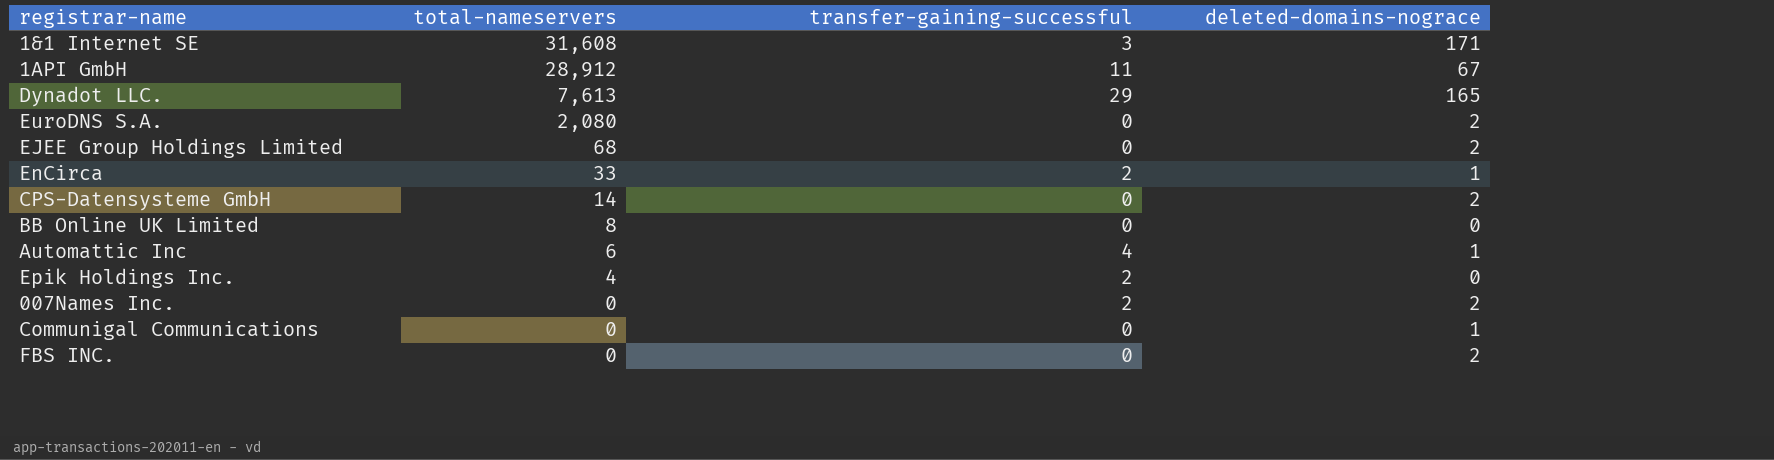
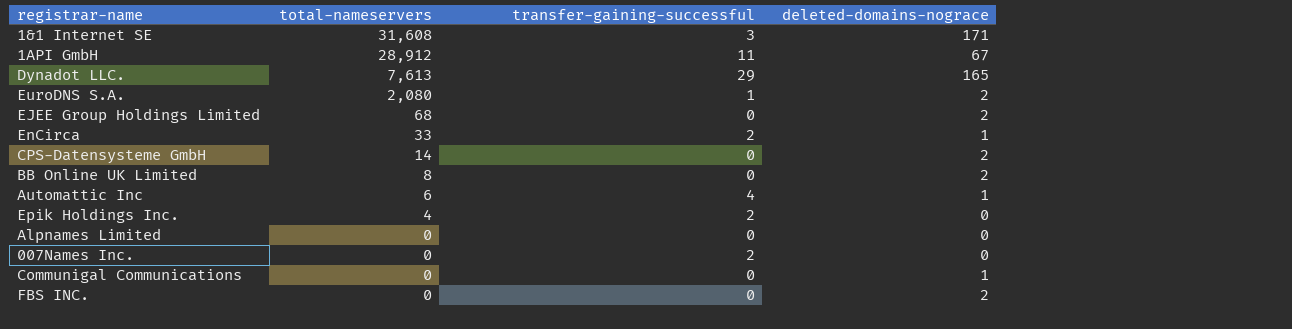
EuroDNS S.A. | transfer-gaining-successful: 0 -> 1
BB Online UK Limited | deleted-domains-nograce: 0 -> 2
row Alpnames Limited: none -> 0 | 0 | 0
007Names Inc. | deleted-domains-nograce: 2 -> 0

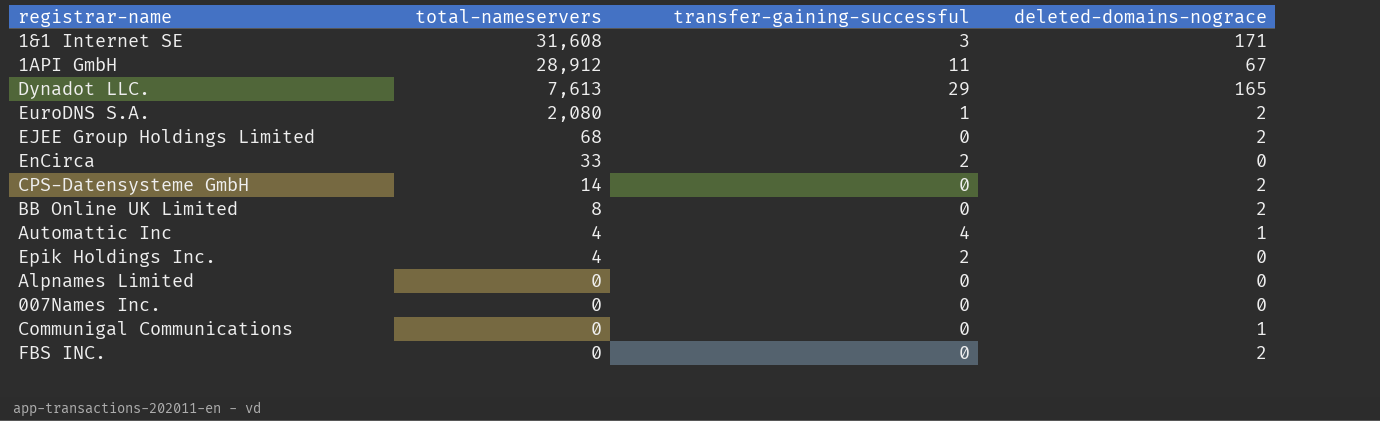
EnCirca | deleted-domains-nograce: 1 -> 0
Automattic Inc | total-nameservers: 6 -> 4
007Names Inc. | transfer-gaining-successful: 2 -> 0

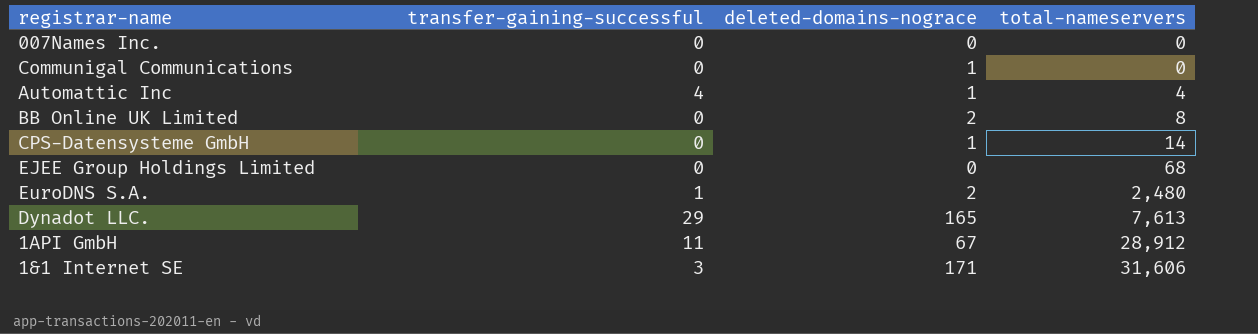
row order: total-nameservers descending -> total-nameservers ascending
column total-nameservers | position: 2 -> 4
row EnCirca: 33 | 2 | 0 -> none
row Epik Holdings Inc.: 4 | 2 | 0 -> none
row Alpnames Limited: 0 | 0 | 0 -> none
row FBS INC.: 0 | 0 | 2 -> none
CPS-Datensysteme GmbH | deleted-domains-nograce: 2 -> 1
EJEE Group Holdings Limited | deleted-domains-nograce: 2 -> 0
EuroDNS S.A. | total-nameservers: 2,080 -> 2,480
1&1 Internet SE | total-nameservers: 31,608 -> 31,606

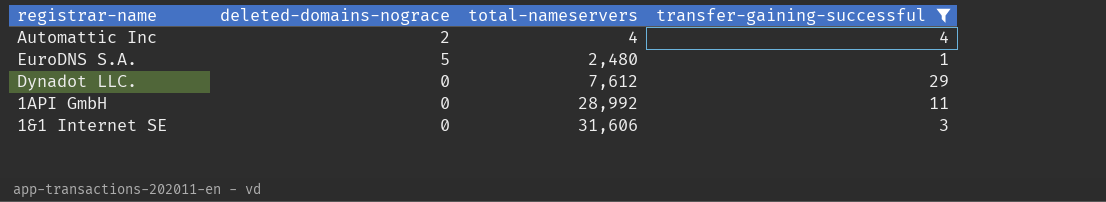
filter: none -> transfer-gaining-successful != 0
column transfer-gaining-successful | position: 2 -> 4
Automattic Inc | deleted-domains-nograce: 1 -> 2
EuroDNS S.A. | deleted-domains-nograce: 2 -> 5
Dynadot LLC. | deleted-domains-nograce: 165 -> 0
Dynadot LLC. | total-nameservers: 7,613 -> 7,612
1API GmbH | deleted-domains-nograce: 67 -> 0
1API GmbH | total-nameservers: 28,912 -> 28,992
1&1 Internet SE | deleted-domains-nograce: 171 -> 0

